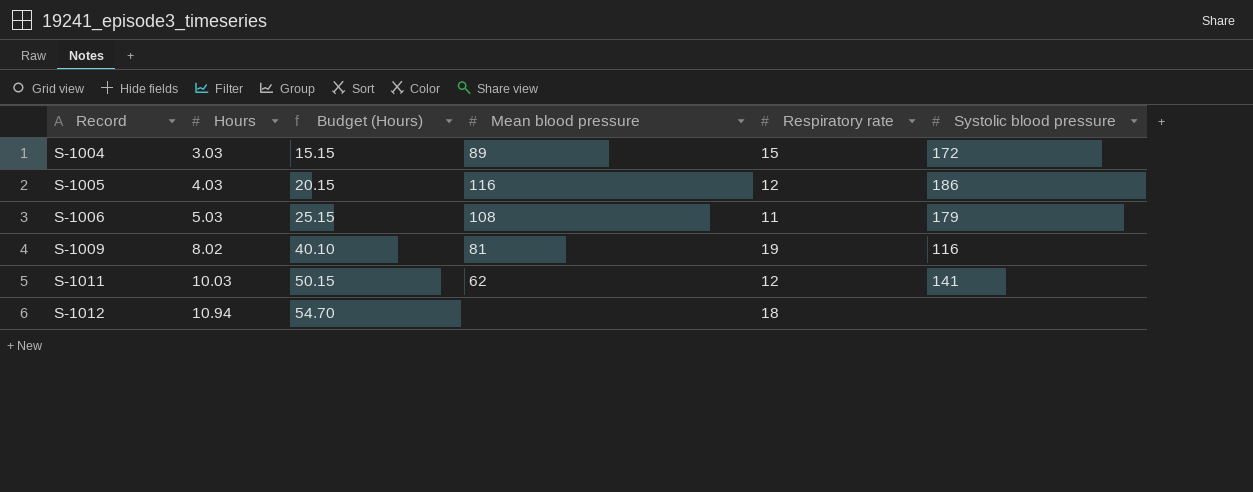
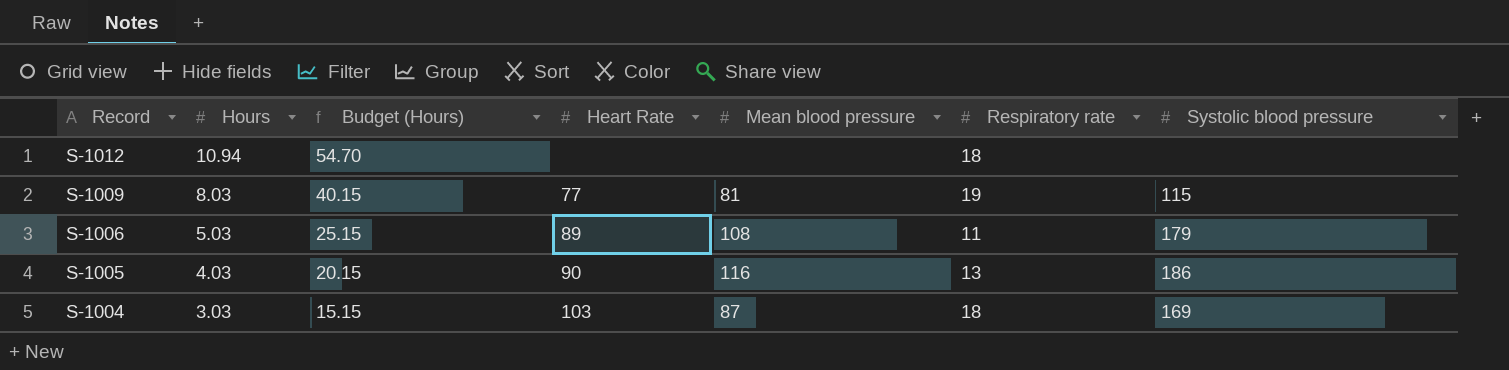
row order: Record ascending -> Record descending
column Heart Rate | position: none -> 4
row S-1011: 10.03 | 50.15 | 62 | 12 | 141 -> none
S-1009 | Hours: 8.02 -> 8.03
S-1009 | Budget (Hours): 40.10 -> 40.15
S-1009 | Systolic blood pressure: 116 -> 115
S-1005 | Respiratory rate: 12 -> 13
S-1004 | Mean blood pressure: 89 -> 87
S-1004 | Respiratory rate: 15 -> 18
S-1004 | Systolic blood pressure: 172 -> 169

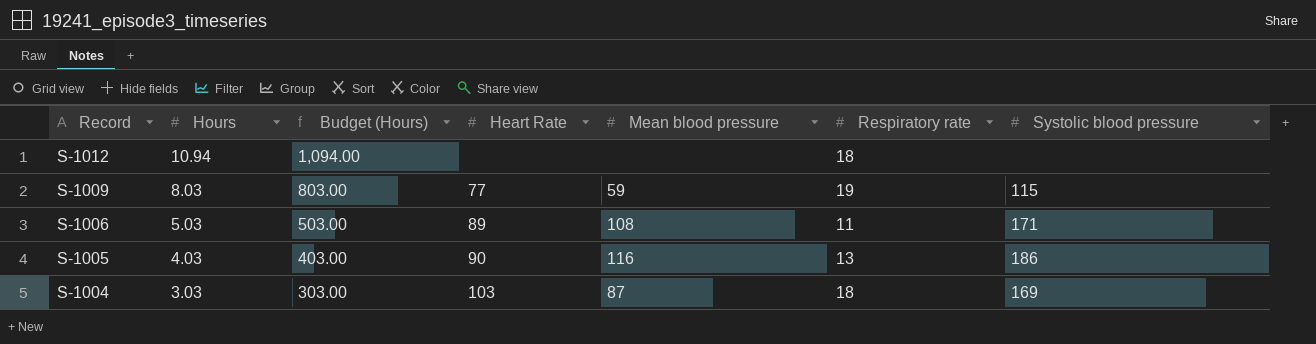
column Budget (Hours) | formula: [Hours] * 5 -> [Hours] * 100
S-1009 | Mean blood pressure: 81 -> 59
S-1006 | Systolic blood pressure: 179 -> 171

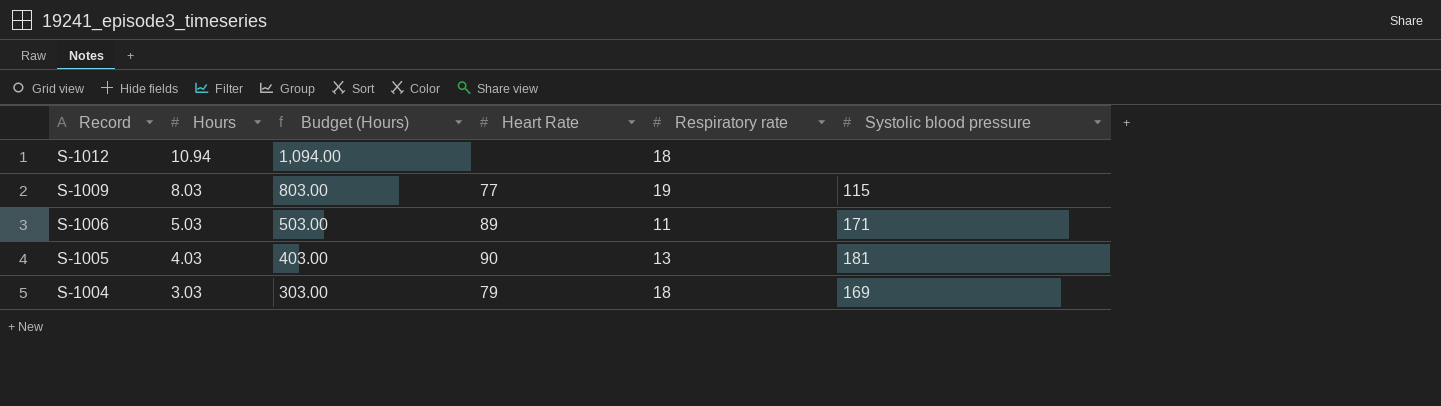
column Mean blood pressure | position: 5 -> none
S-1005 | Systolic blood pressure: 186 -> 181
S-1004 | Heart Rate: 103 -> 79

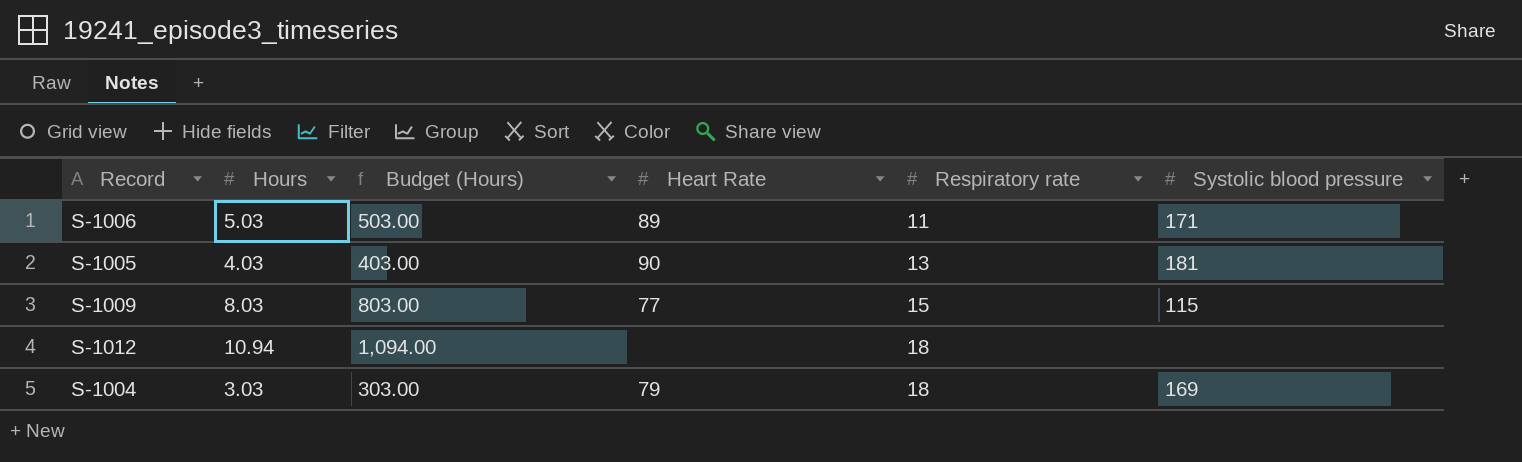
row order: Record descending -> Respiratory rate ascending
S-1009 | Respiratory rate: 19 -> 15

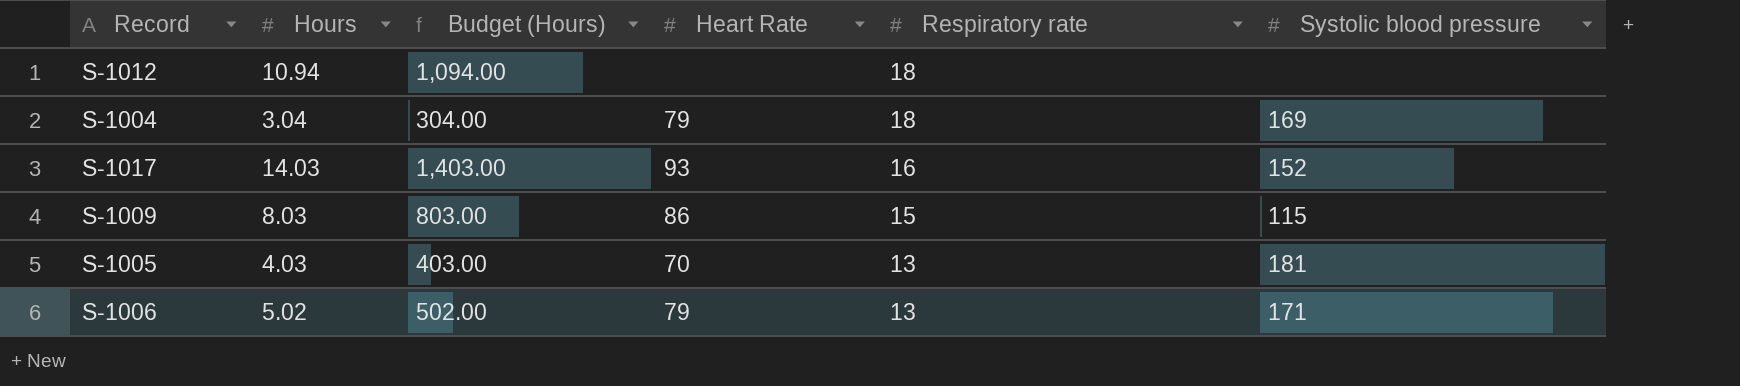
row order: Respiratory rate ascending -> Respiratory rate descending
S-1004 | Hours: 3.03 -> 3.04
S-1004 | Budget (Hours): 303.00 -> 304.00
row S-1017: none -> 14.03 | 1,403.00 | 93 | 16 | 152
S-1009 | Heart Rate: 77 -> 86
S-1005 | Heart Rate: 90 -> 70
S-1006 | Hours: 5.03 -> 5.02
S-1006 | Budget (Hours): 503.00 -> 502.00
S-1006 | Heart Rate: 89 -> 79
S-1006 | Respiratory rate: 11 -> 13

